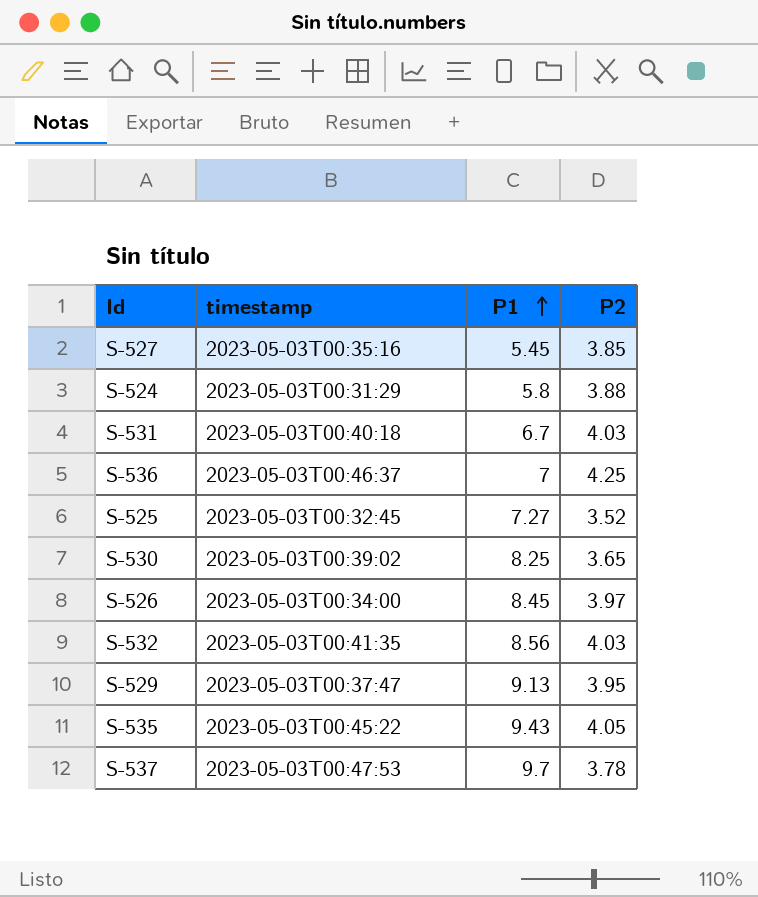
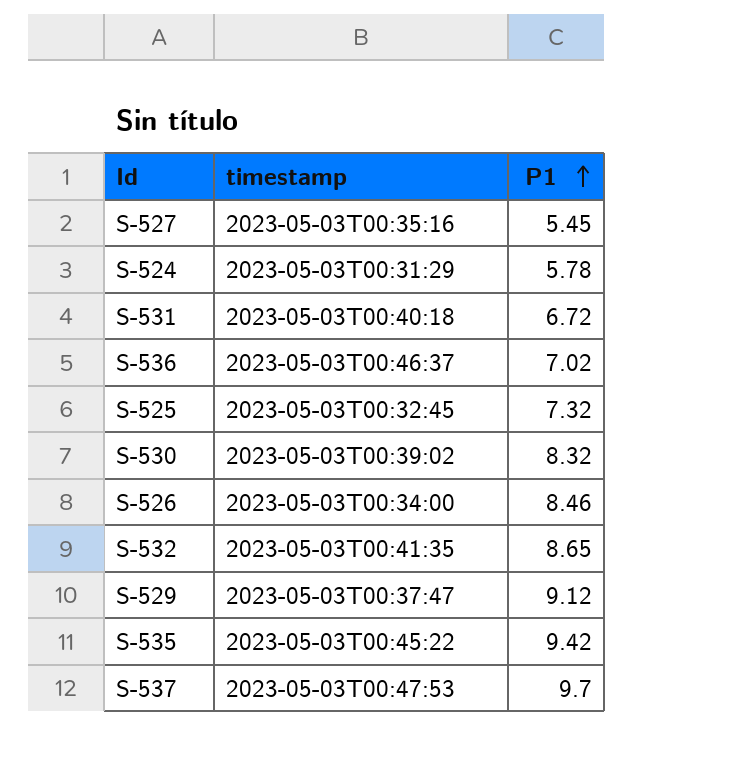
column P2 | position: 4 -> none
S-524 | P1: 5.8 -> 5.78
S-531 | P1: 6.7 -> 6.72
S-536 | P1: 7 -> 7.02
S-525 | P1: 7.27 -> 7.32
S-530 | P1: 8.25 -> 8.32
S-526 | P1: 8.45 -> 8.46
S-532 | P1: 8.56 -> 8.65
S-529 | P1: 9.13 -> 9.12
S-535 | P1: 9.43 -> 9.42

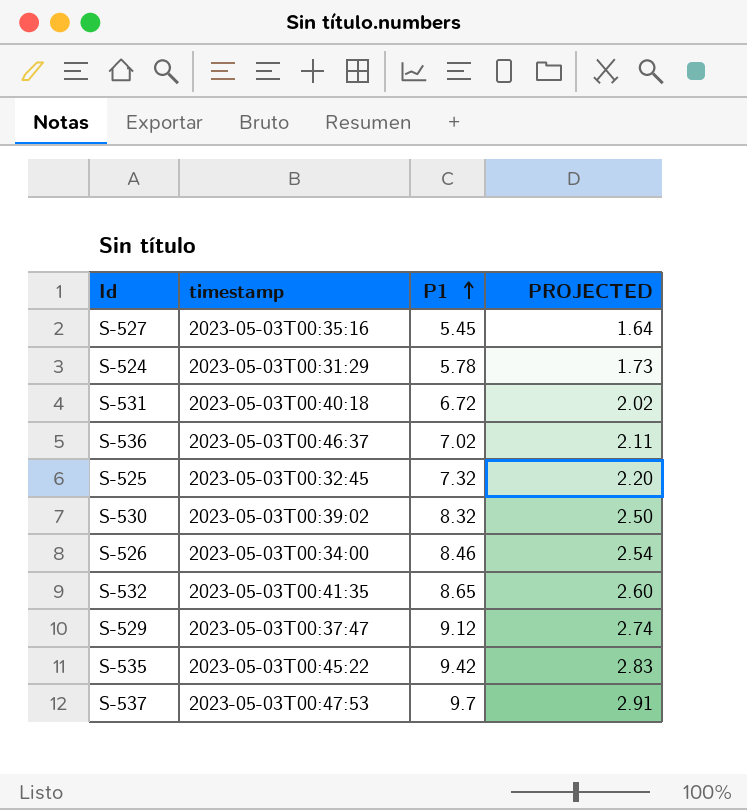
column PROJECTED | formula: none -> [P1] * 0.3

